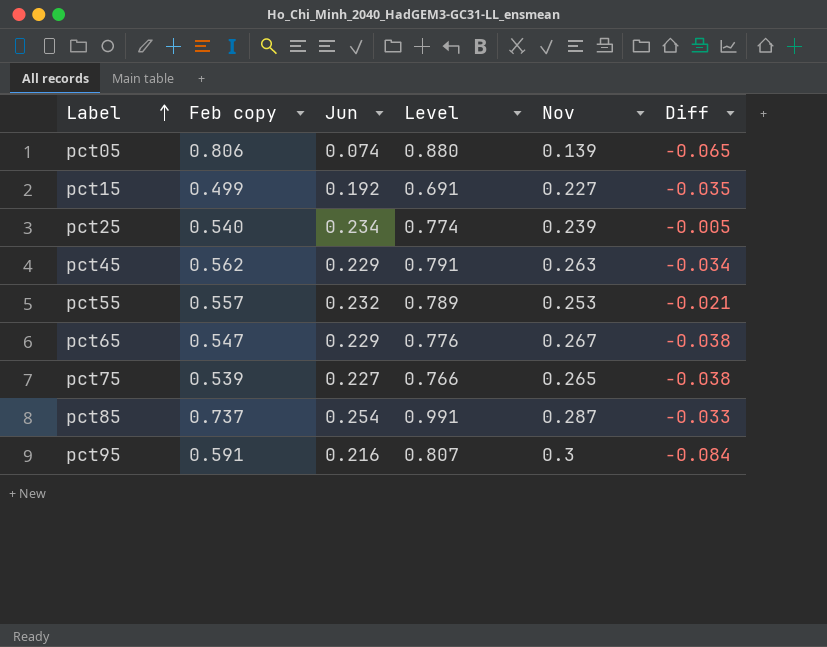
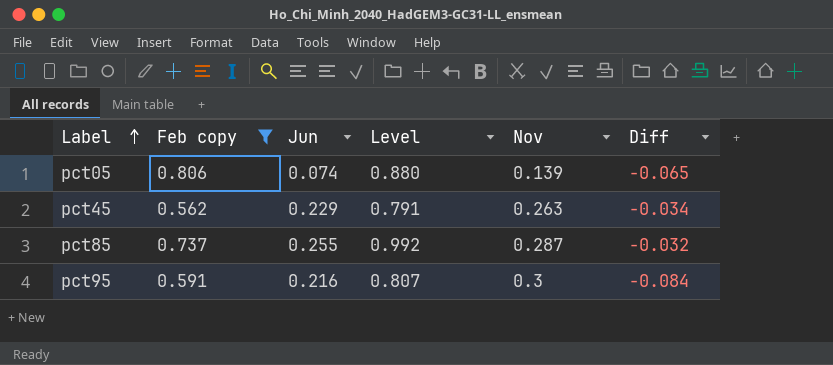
filter: none -> Feb copy >= 0.562
pct85 | Jun: 0.254 -> 0.255
pct85 | Level: 0.991 -> 0.992
pct85 | Diff: -0.033 -> -0.032

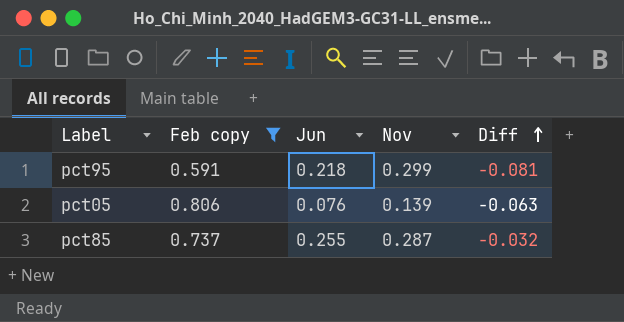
row order: Label ascending -> Diff ascending
column Level | formula: [Feb copy] + [Jun] -> none
row pct45: 0.562 | 0.229 | 0.791 | 0.263 | -0.034 -> none
pct95 | Jun: 0.216 -> 0.218
pct95 | Nov: 0.3 -> 0.299
pct95 | Diff: -0.084 -> -0.081
pct05 | Jun: 0.074 -> 0.076
pct05 | Diff: -0.065 -> -0.063

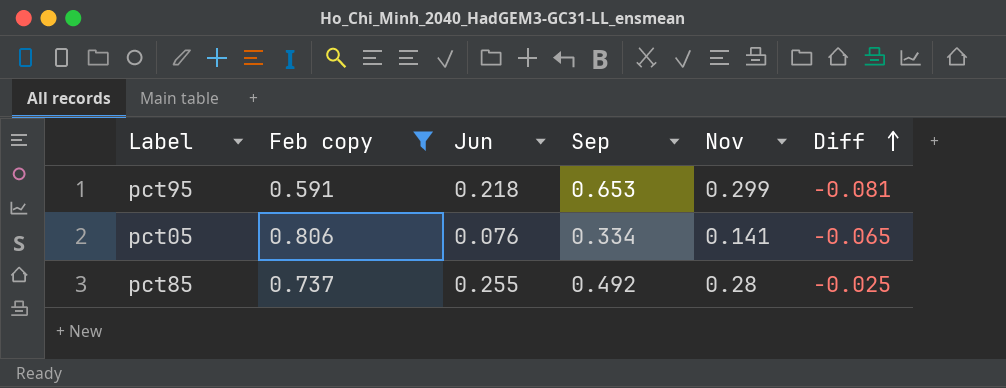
column Sep | position: none -> 4
pct05 | Nov: 0.139 -> 0.141
pct05 | Diff: -0.063 -> -0.065
pct85 | Nov: 0.287 -> 0.28
pct85 | Diff: -0.032 -> -0.025

